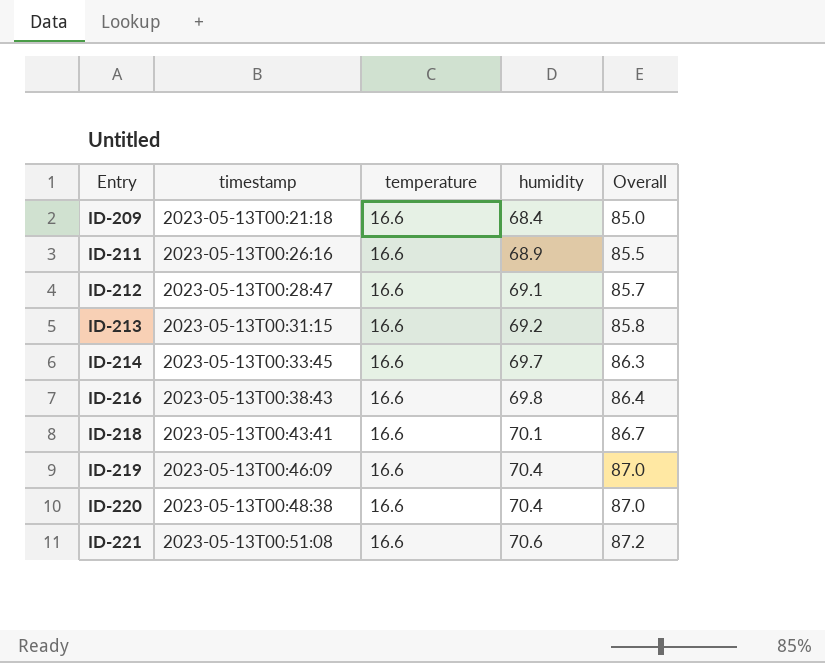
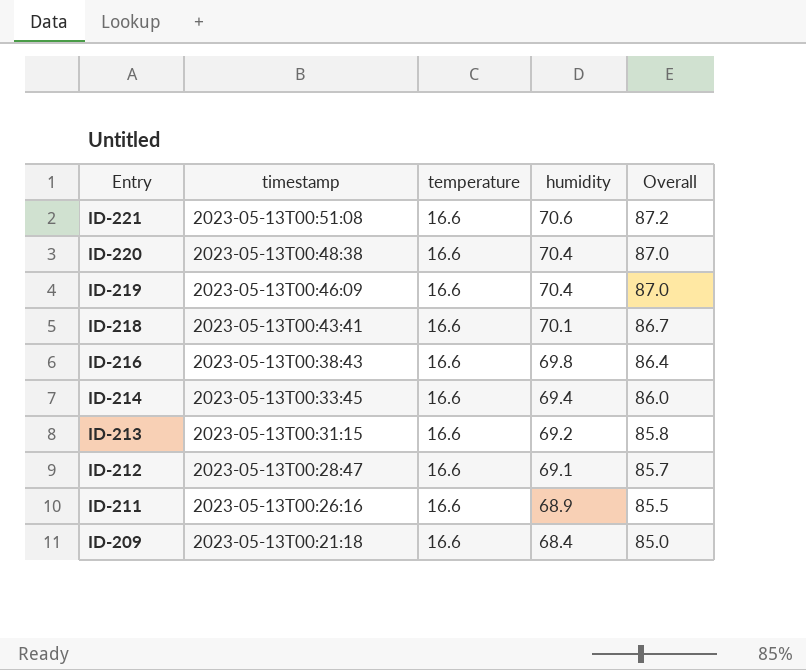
row order: Entry ascending -> Entry descending
ID-214 | humidity: 69.7 -> 69.4
ID-214 | Overall: 86.3 -> 86.0

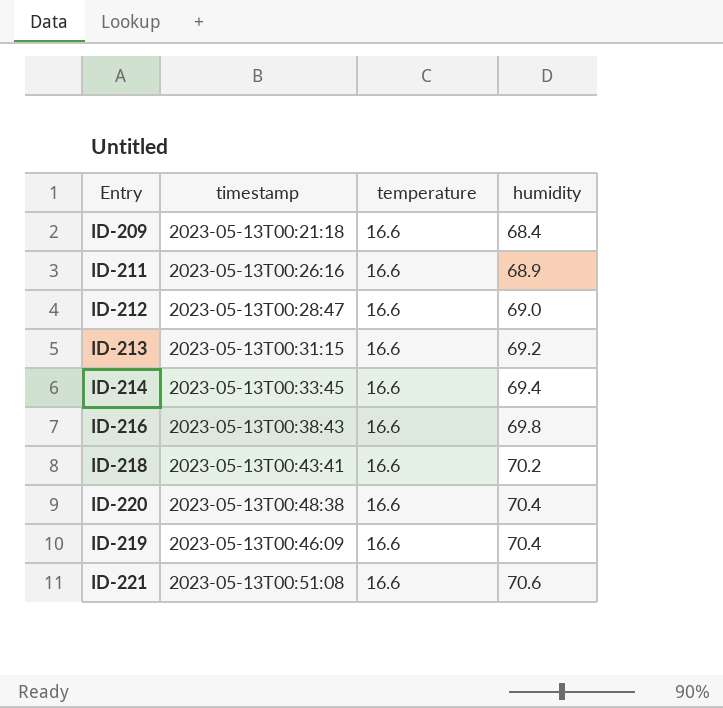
row order: Entry descending -> humidity ascending
column Overall | formula: [temperature] + [humidity] -> none
ID-212 | humidity: 69.1 -> 69.0
ID-218 | humidity: 70.1 -> 70.2

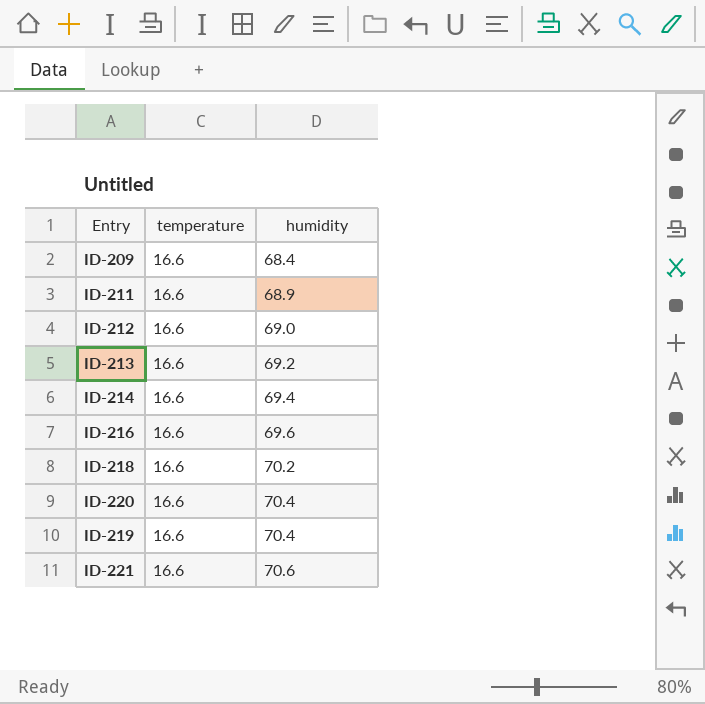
column timestamp | position: 2 -> none
ID-216 | humidity: 69.8 -> 69.6

